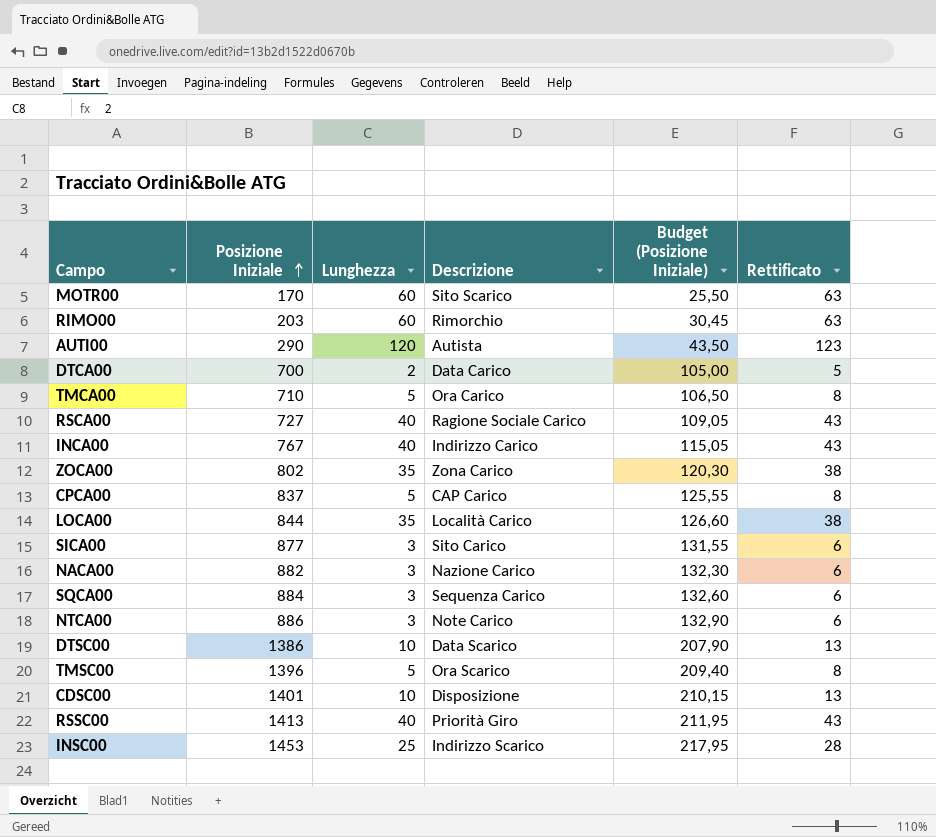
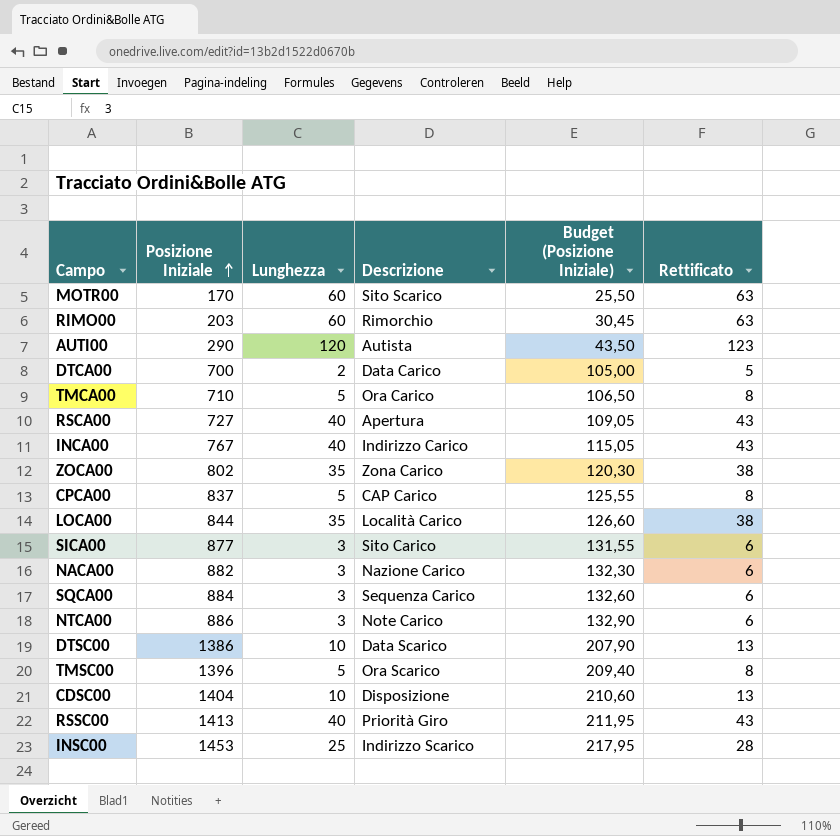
RSCA00 | Descrizione: Ragione Sociale Carico -> Apertura
CDSC00 | Posizione Iniziale: 1401 -> 1404
CDSC00 | Budget (Posizione Iniziale): 210,15 -> 210,60

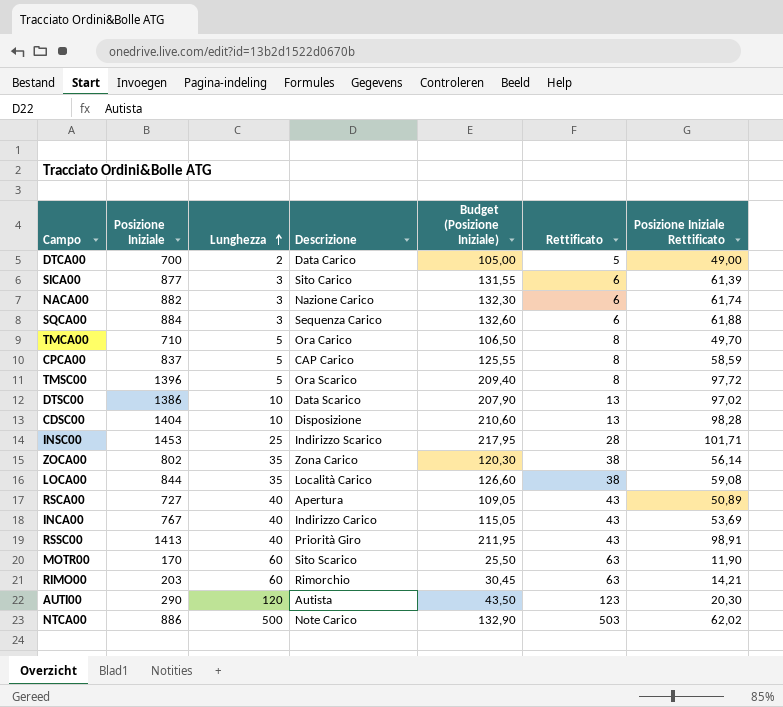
row order: Posizione Iniziale ascending -> Lunghezza ascending
column Posizione Iniziale Rettificato | formula: none -> [Posizione Iniziale] * 0,07
NTCA00 | Lunghezza: 3 -> 500
NTCA00 | Rettificato: 6 -> 503

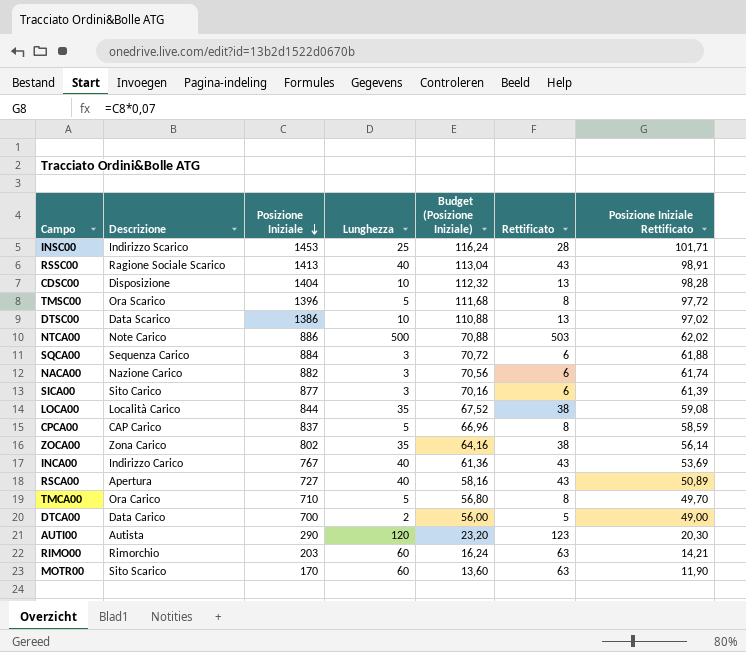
row order: Lunghezza ascending -> Posizione Iniziale descending
column Descrizione | position: 4 -> 2
column Budget (Posizione Iniziale) | formula: [Posizione Iniziale] * 0,15 -> [Posizione Iniziale] * 0,08
RSSC00 | Descrizione: Priorità Giro -> Ragione Sociale Scarico

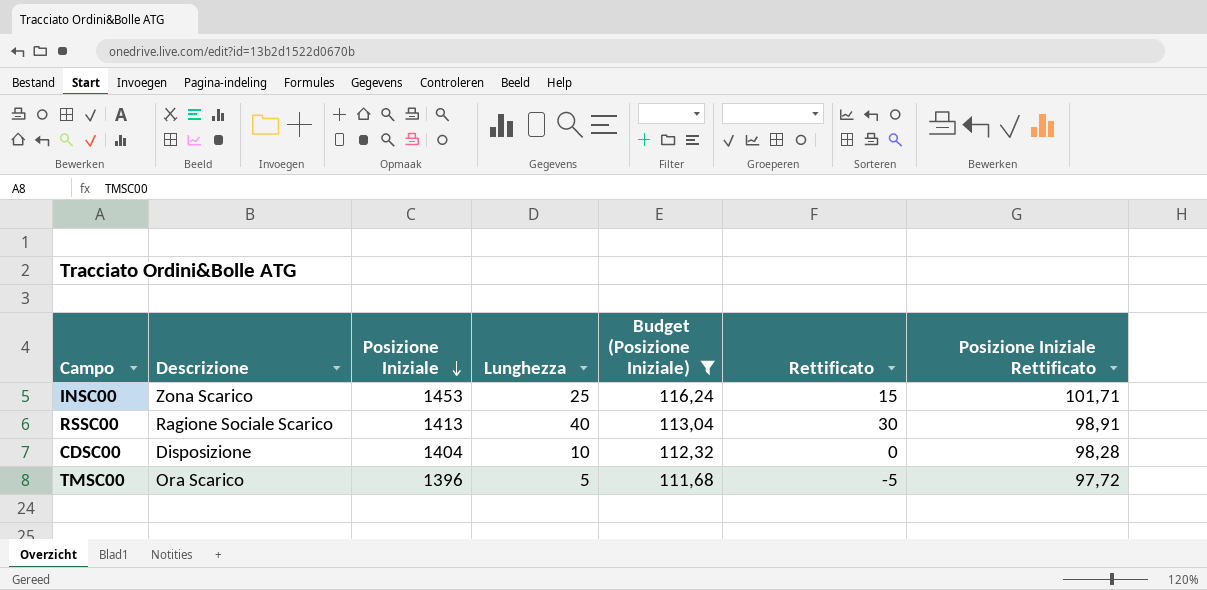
filter: none -> Budget (Posizione Iniziale) >= 111,68
column Rettificato | formula: [Lunghezza] + 3 -> [Lunghezza] - 10
INSC00 | Descrizione: Indirizzo Scarico -> Zona Scarico

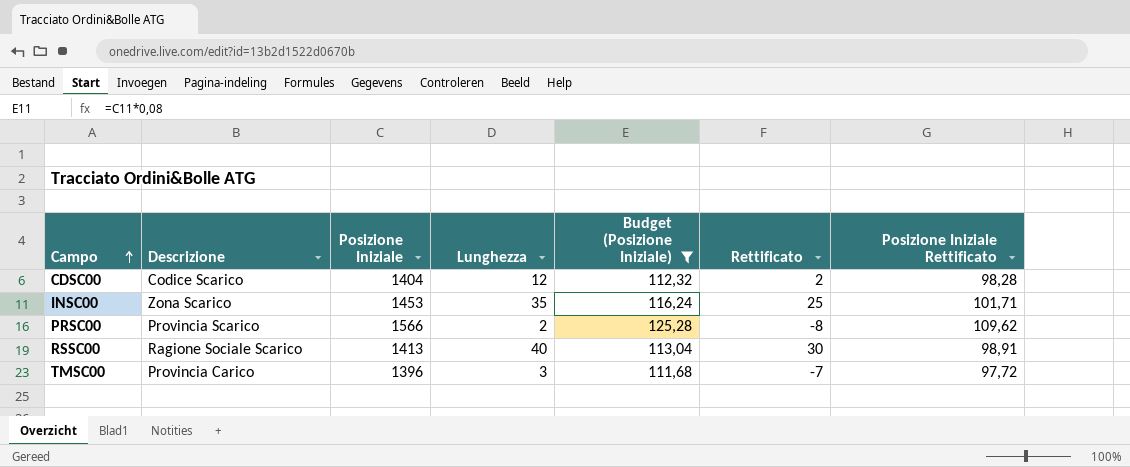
row order: Posizione Iniziale descending -> Campo ascending
CDSC00 | Descrizione: Disposizione -> Codice Scarico
CDSC00 | Lunghezza: 10 -> 12
CDSC00 | Rettificato: 0 -> 2
INSC00 | Lunghezza: 25 -> 35
INSC00 | Rettificato: 15 -> 25
row PRSC00: none -> Provincia Scarico | 1566 | 2 | 125,28 | -8 | 109,62
TMSC00 | Descrizione: Ora Scarico -> Provincia Carico
TMSC00 | Lunghezza: 5 -> 3
TMSC00 | Rettificato: -5 -> -7

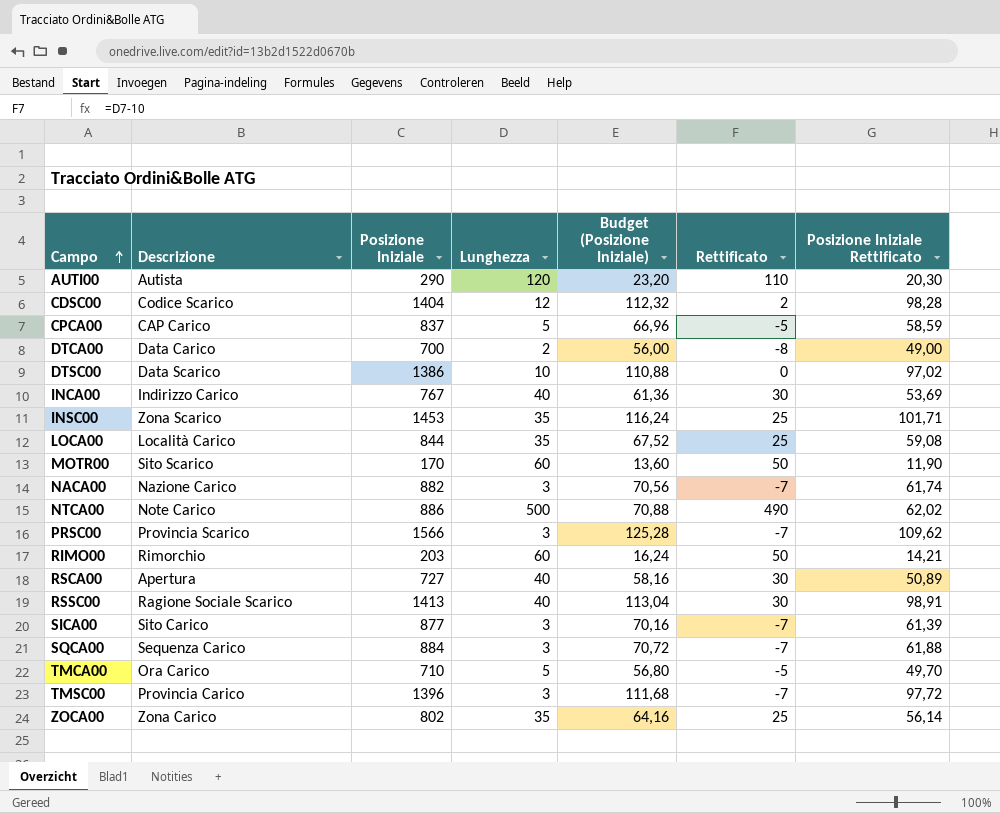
filter: Budget (Posizione Iniziale) >= 111,68 -> none
PRSC00 | Lunghezza: 2 -> 3
PRSC00 | Rettificato: -8 -> -7

